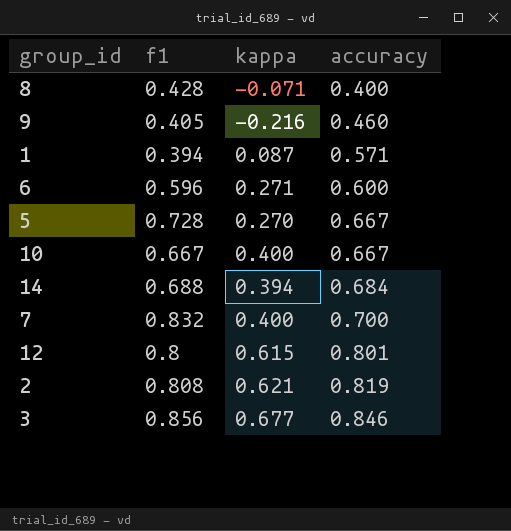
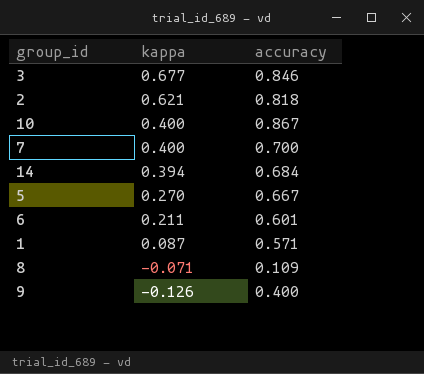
row order: accuracy ascending -> kappa descending
column f1 | position: 2 -> none
row 12: 0.8 | 0.615 | 0.801 -> none
2 | accuracy: 0.819 -> 0.818
10 | accuracy: 0.667 -> 0.867
6 | kappa: 0.271 -> 0.211
6 | accuracy: 0.600 -> 0.601
8 | accuracy: 0.400 -> 0.109
9 | kappa: -0.216 -> -0.126
9 | accuracy: 0.460 -> 0.400

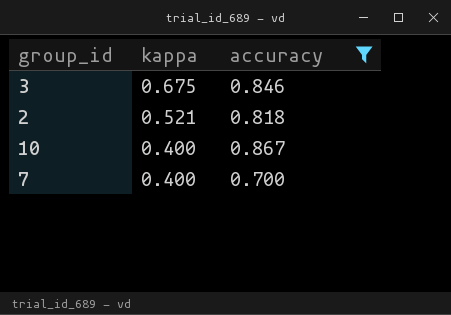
filter: none -> accuracy >= 0.700
3 | kappa: 0.677 -> 0.675
2 | kappa: 0.621 -> 0.521

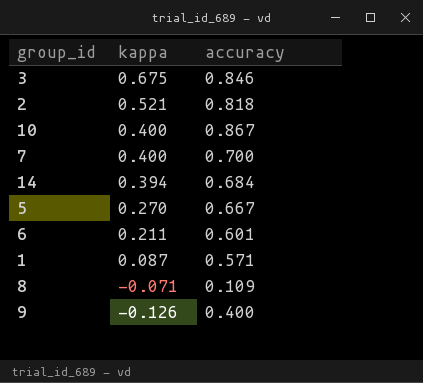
filter: accuracy >= 0.700 -> none

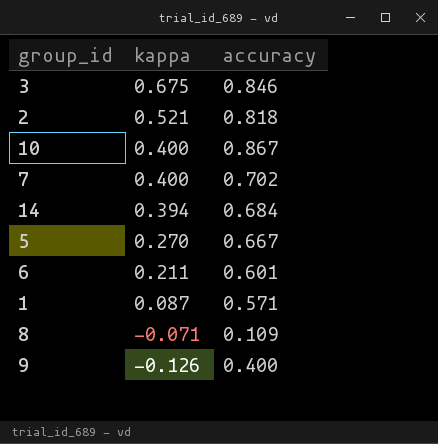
7 | accuracy: 0.700 -> 0.702

